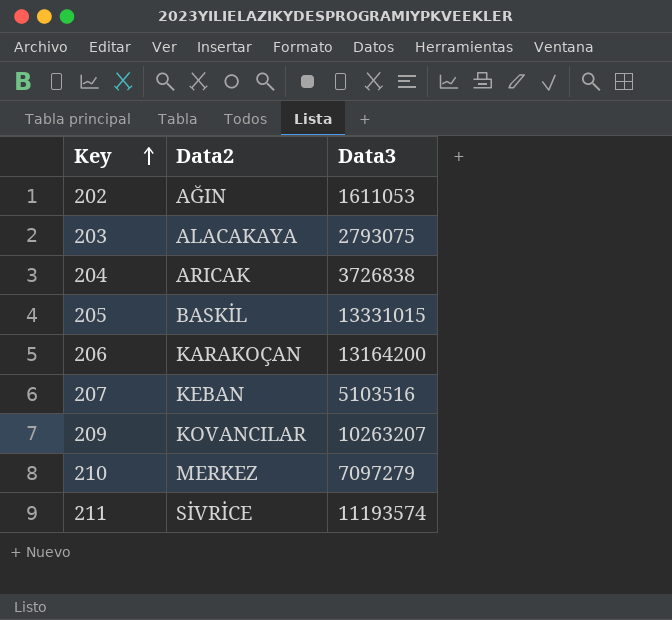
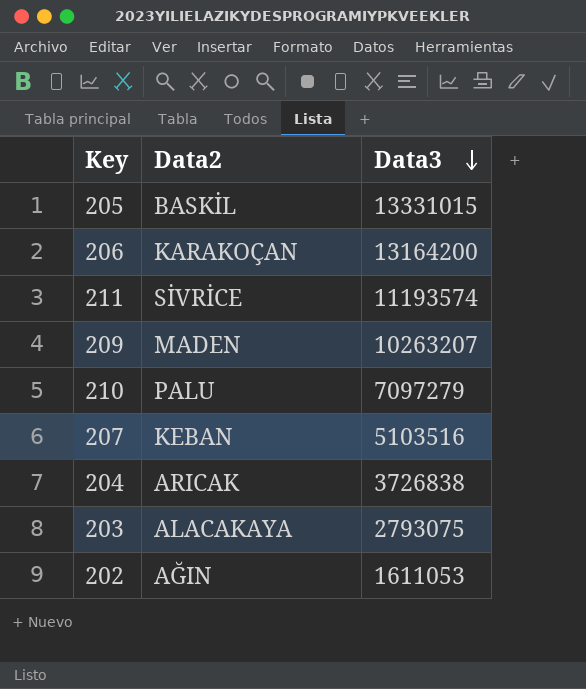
row order: Key ascending -> Data3 descending
209 | Data2: KOVANCILAR -> MADEN
210 | Data2: MERKEZ -> PALU

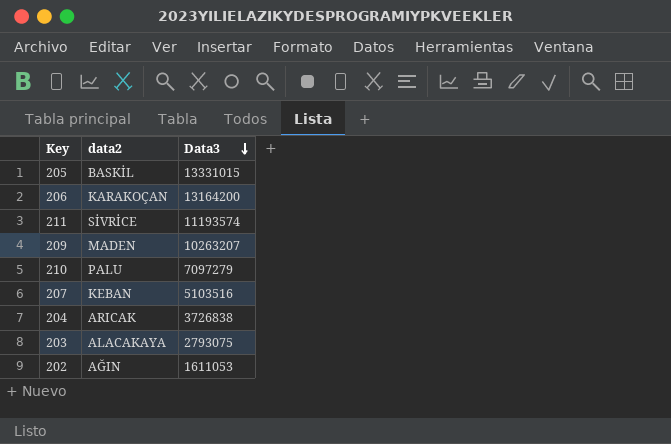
column name: Data2 -> data2

